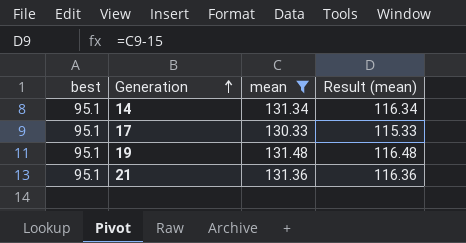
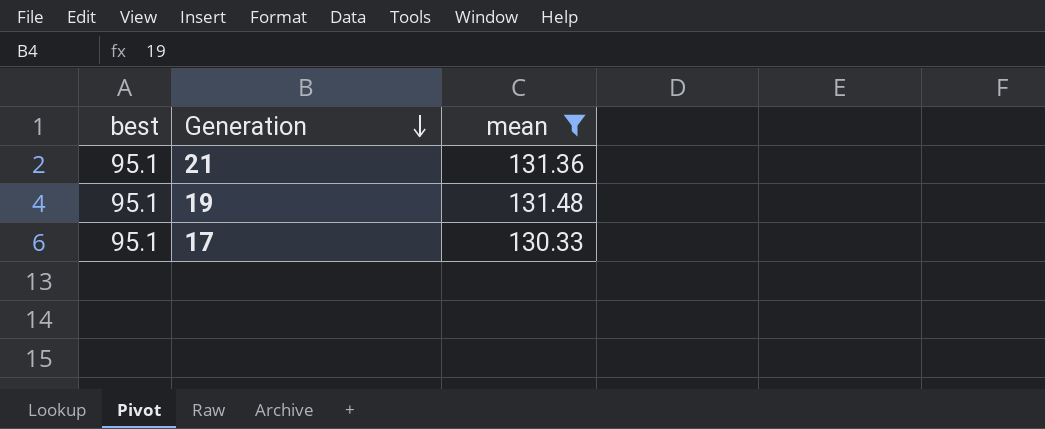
row order: Generation ascending -> Generation descending
column Result (mean) | formula: [mean] - 15 -> none
row 14: 95.1 | 131.34 | 116.34 -> none

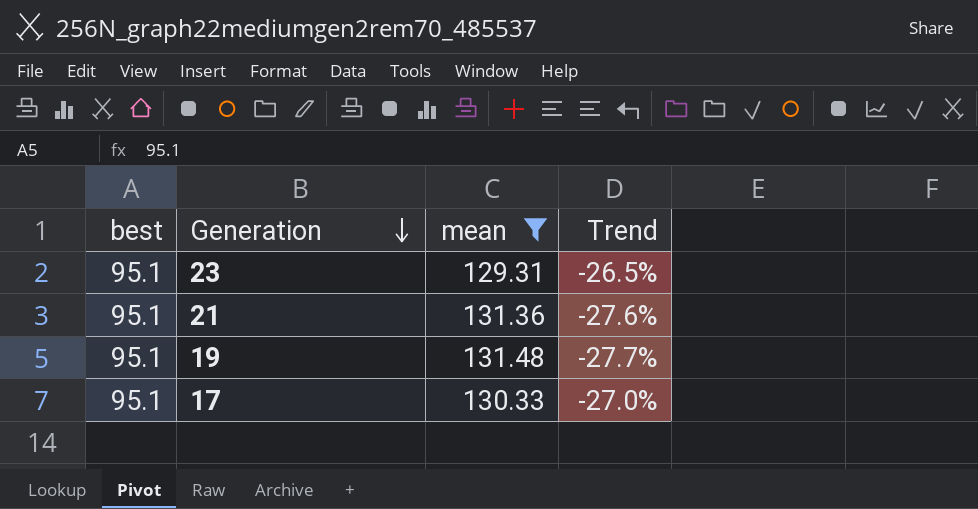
column Trend | formula: none -> ([best] - [mean]) / [mean]
row 23: none -> 95.1 | 129.31 | -26.5%

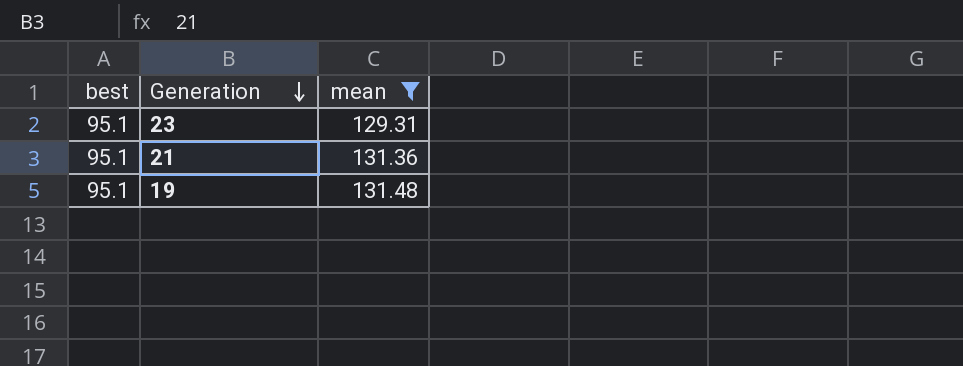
column Trend | formula: ([best] - [mean]) / [mean] -> none
row 17: 95.1 | 130.33 | -27.0% -> none

